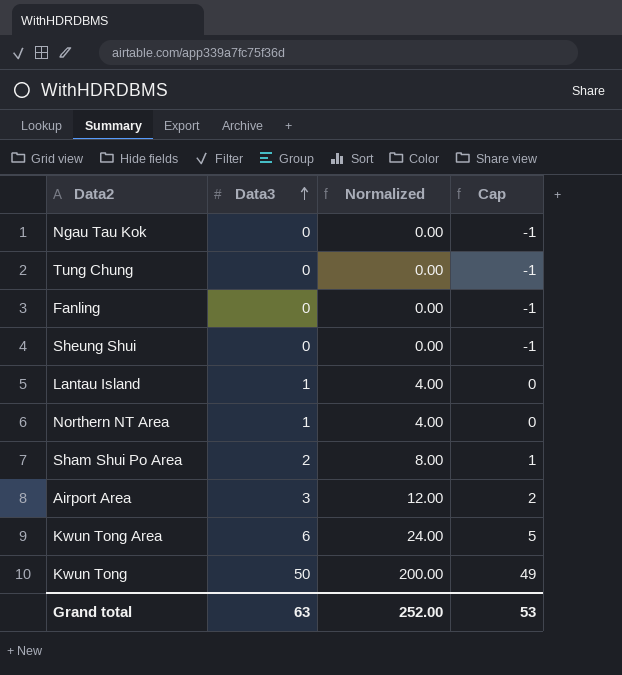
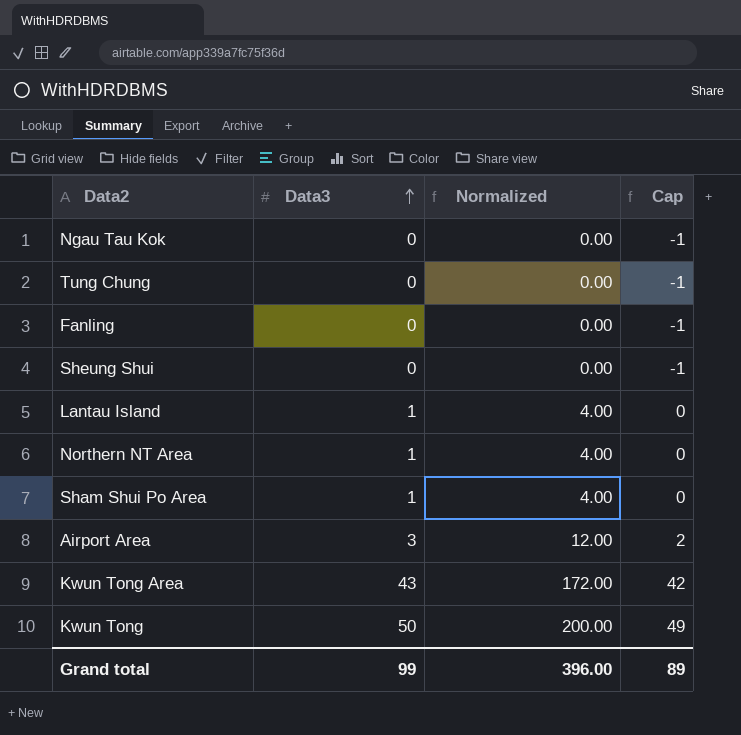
Sham Shui Po Area | Data3: 2 -> 1
Sham Shui Po Area | Normalized: 8.00 -> 4.00
Sham Shui Po Area | Cap: 1 -> 0
Kwun Tong Area | Data3: 6 -> 43
Kwun Tong Area | Normalized: 24.00 -> 172.00
Kwun Tong Area | Cap: 5 -> 42
Grand total | Data3: 63 -> 99
Grand total | Normalized: 252.00 -> 396.00
Grand total | Cap: 53 -> 89

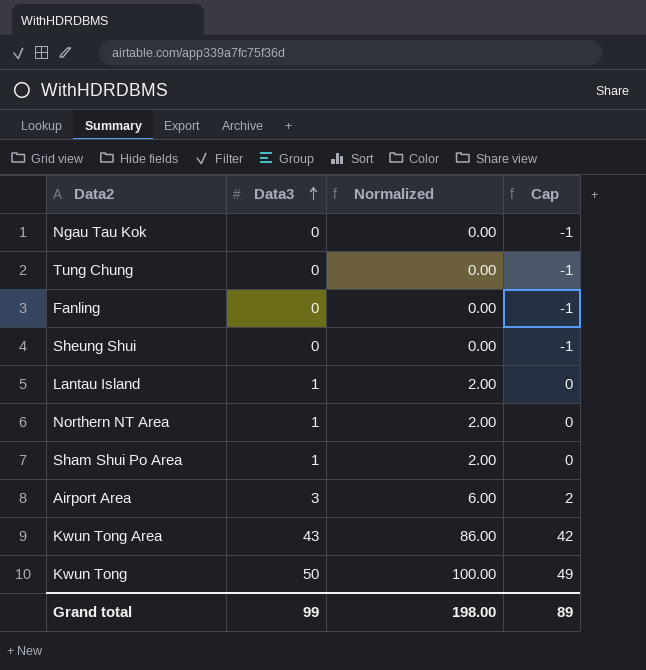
column Normalized | formula: [Data3] * 4 -> [Data3] * 2
Grand total | Normalized: 396.00 -> 198.00

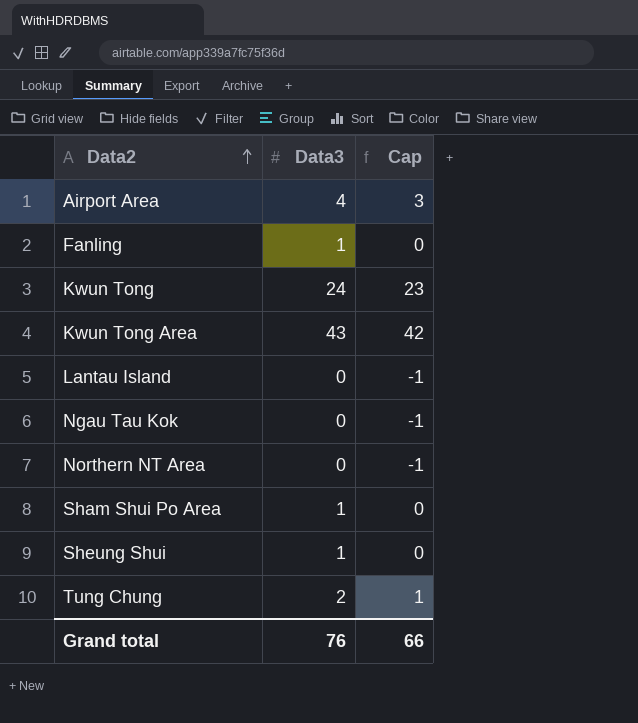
row order: Data3 ascending -> Data2 ascending
column Normalized | formula: [Data3] * 2 -> none
Airport Area | Data3: 3 -> 4
Airport Area | Cap: 2 -> 3
Fanling | Data3: 0 -> 1
Fanling | Cap: -1 -> 0
Kwun Tong | Data3: 50 -> 24
Kwun Tong | Cap: 49 -> 23
Lantau Island | Data3: 1 -> 0
Lantau Island | Cap: 0 -> -1
Northern NT Area | Data3: 1 -> 0
Northern NT Area | Cap: 0 -> -1
Sheung Shui | Data3: 0 -> 1
Sheung Shui | Cap: -1 -> 0
Tung Chung | Data3: 0 -> 2
Tung Chung | Cap: -1 -> 1
Grand total | Data3: 99 -> 76
Grand total | Cap: 89 -> 66

